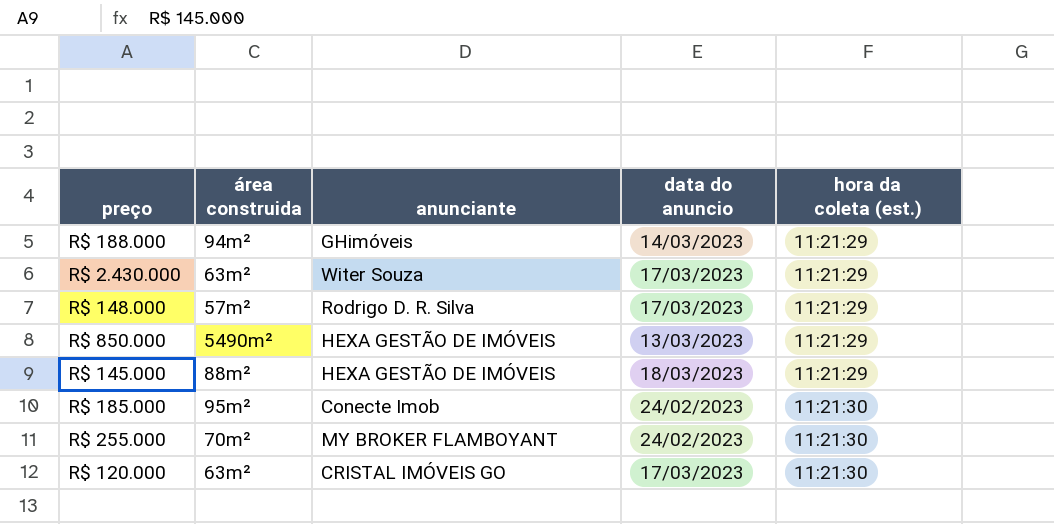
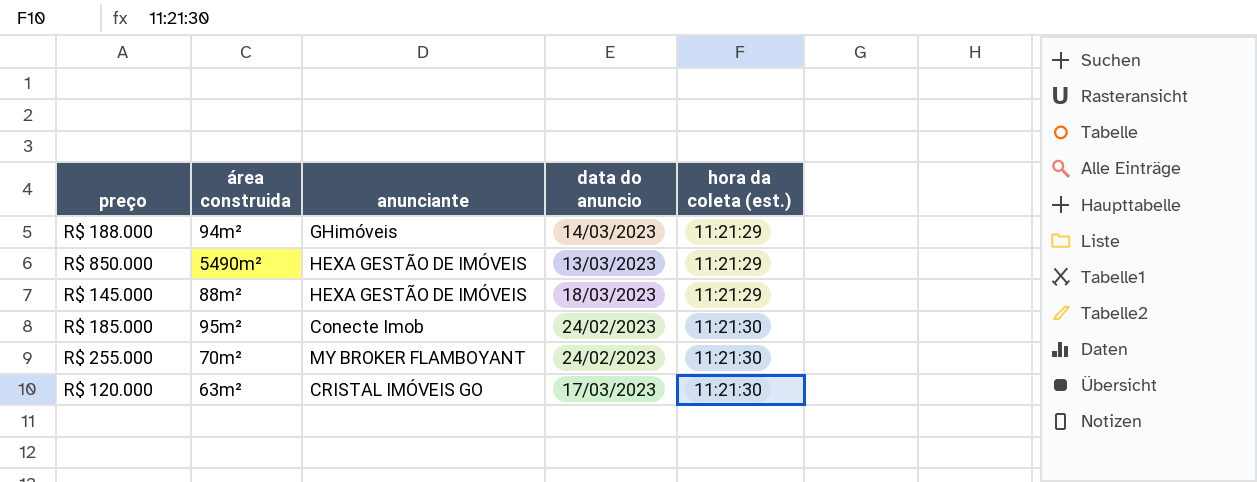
row R$ 2.430.000: 63m² | Witer Souza | 17/03/2023 | 11:21:29 -> none
row R$ 148.000: 57m² | Rodrigo D. R. Silva | 17/03/2023 | 11:21:29 -> none

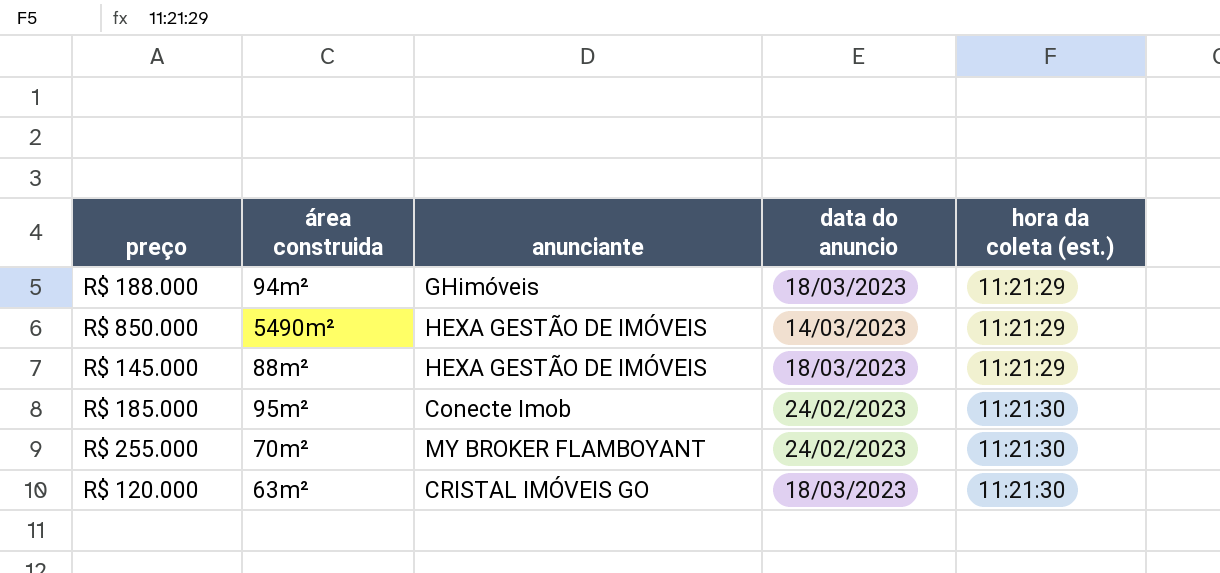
R$ 188.000 | data do anuncio: 14/03/2023 -> 18/03/2023
R$ 850.000 | data do anuncio: 13/03/2023 -> 14/03/2023
R$ 120.000 | data do anuncio: 17/03/2023 -> 18/03/2023

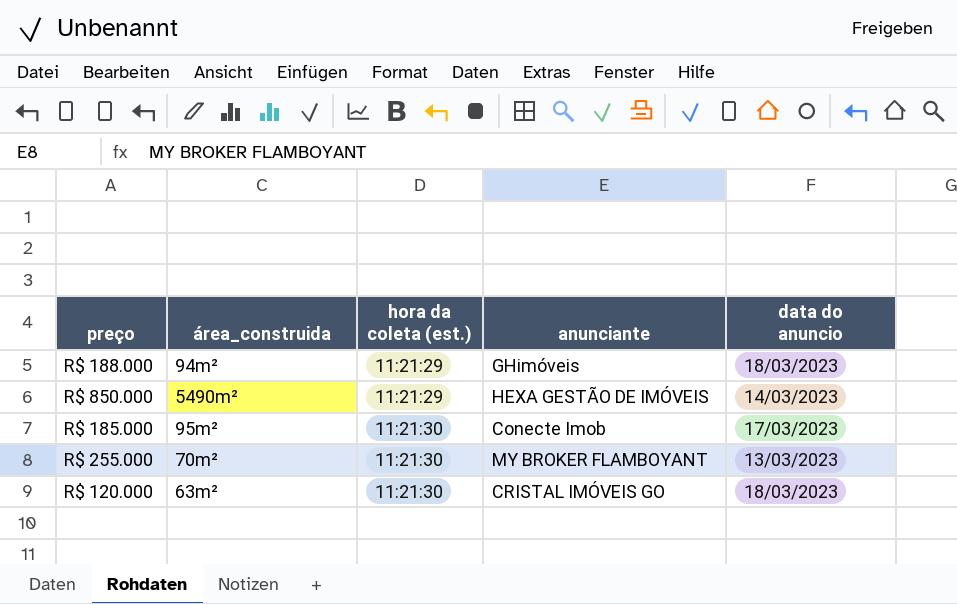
column name: área construida -> área_construida
column hora da coleta (est.) | position: 5 -> 3
row R$ 145.000: 88m² | HEXA GESTÃO DE IMÓVEIS | 18/03/2023 | 11:21:29 -> none
R$ 185.000 | data do anuncio: 24/02/2023 -> 17/03/2023
R$ 255.000 | data do anuncio: 24/02/2023 -> 13/03/2023

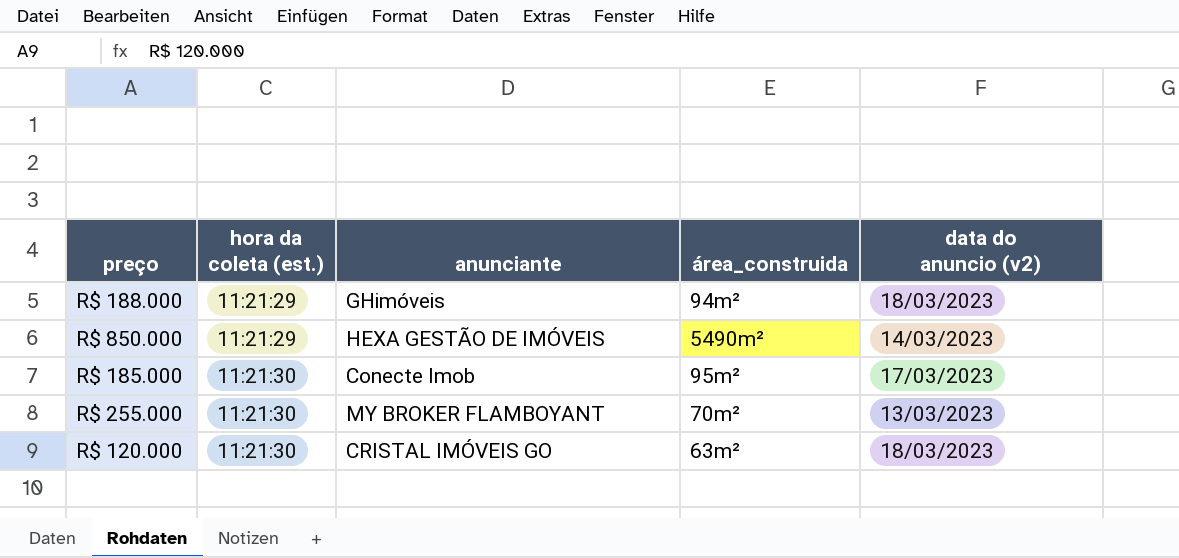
column área_construida | position: 2 -> 4
column name: data do anuncio -> data do anuncio (v2)

